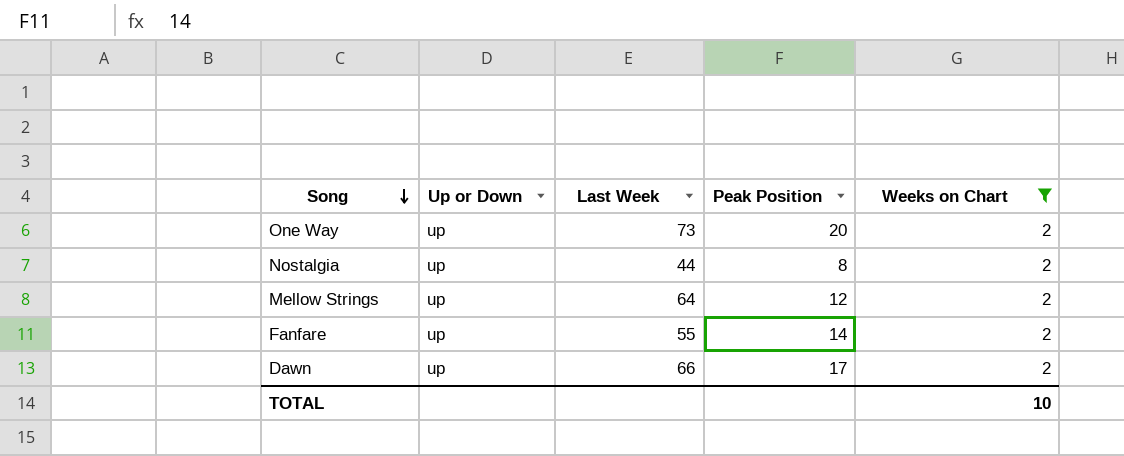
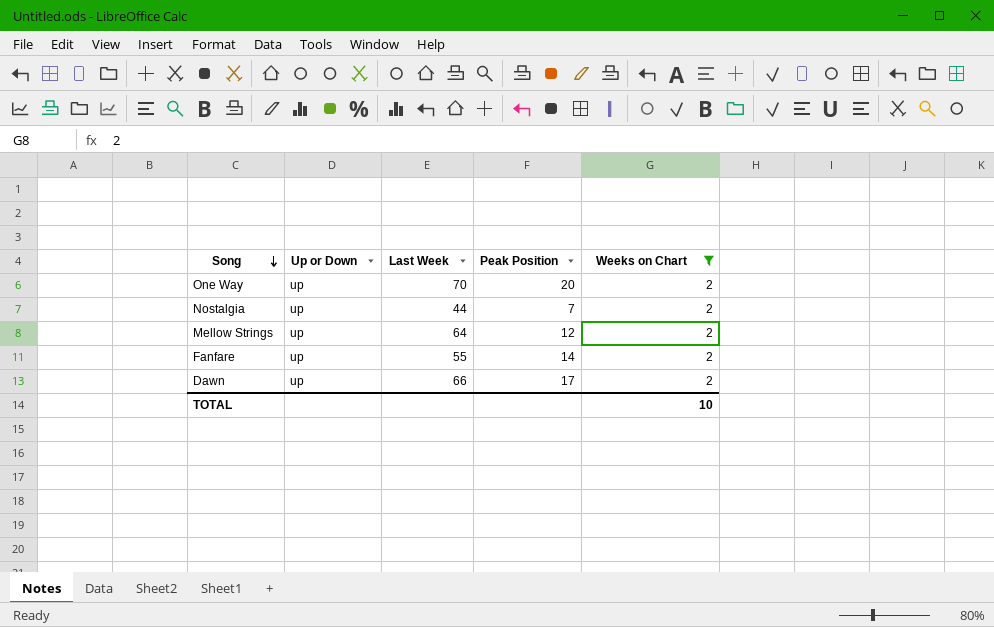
One Way | Last Week: 73 -> 70
Nostalgia | Peak Position: 8 -> 7

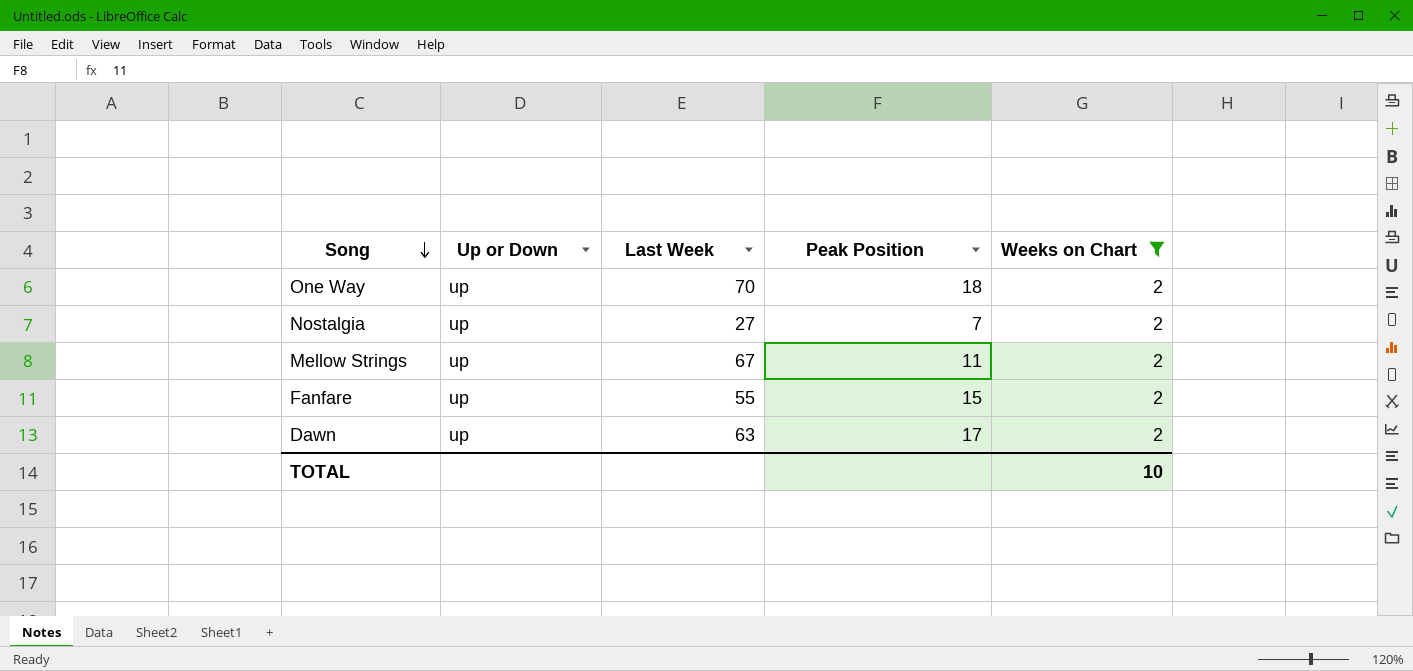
One Way | Peak Position: 20 -> 18
Nostalgia | Last Week: 44 -> 27
Mellow Strings | Last Week: 64 -> 67
Mellow Strings | Peak Position: 12 -> 11
Fanfare | Peak Position: 14 -> 15
Dawn | Last Week: 66 -> 63

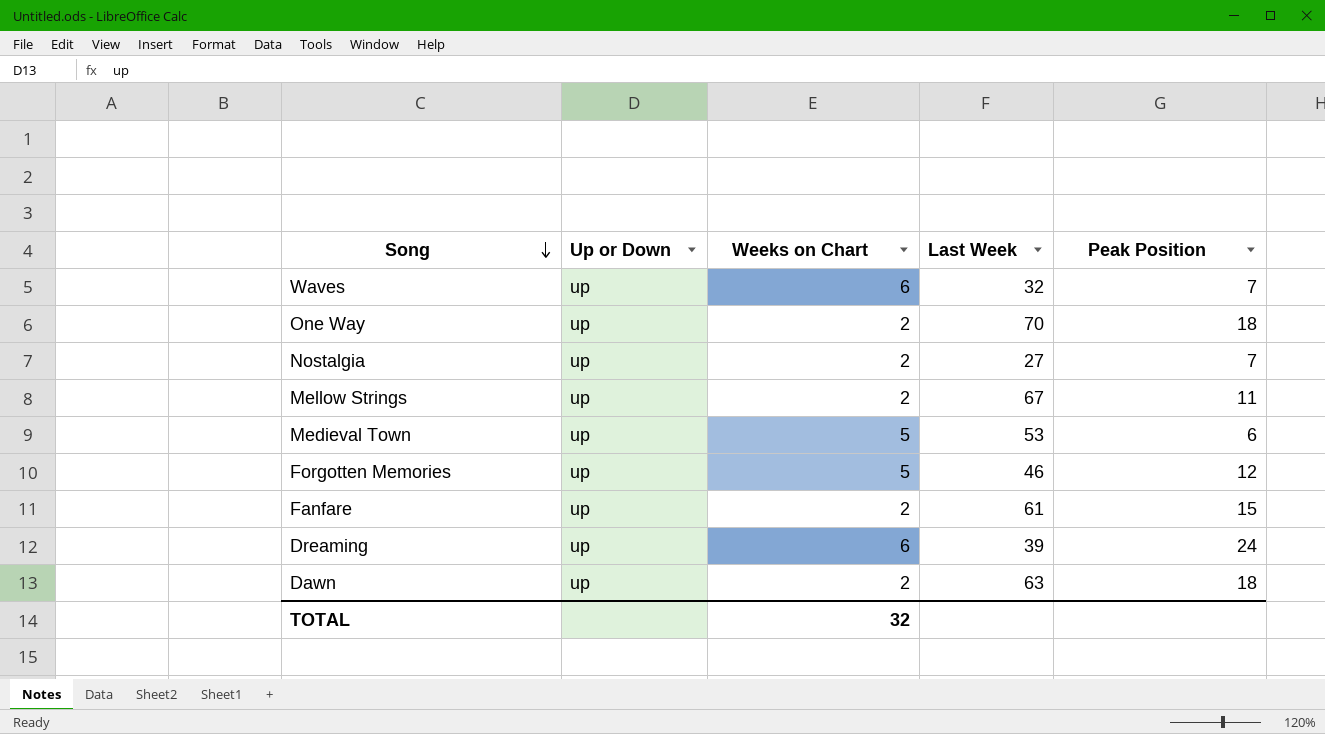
filter: Weeks on Chart = 2 -> none
column Weeks on Chart | position: 5 -> 3
Fanfare | Last Week: 55 -> 61
Dawn | Peak Position: 17 -> 18
TOTAL | Weeks on Chart: 10 -> 32

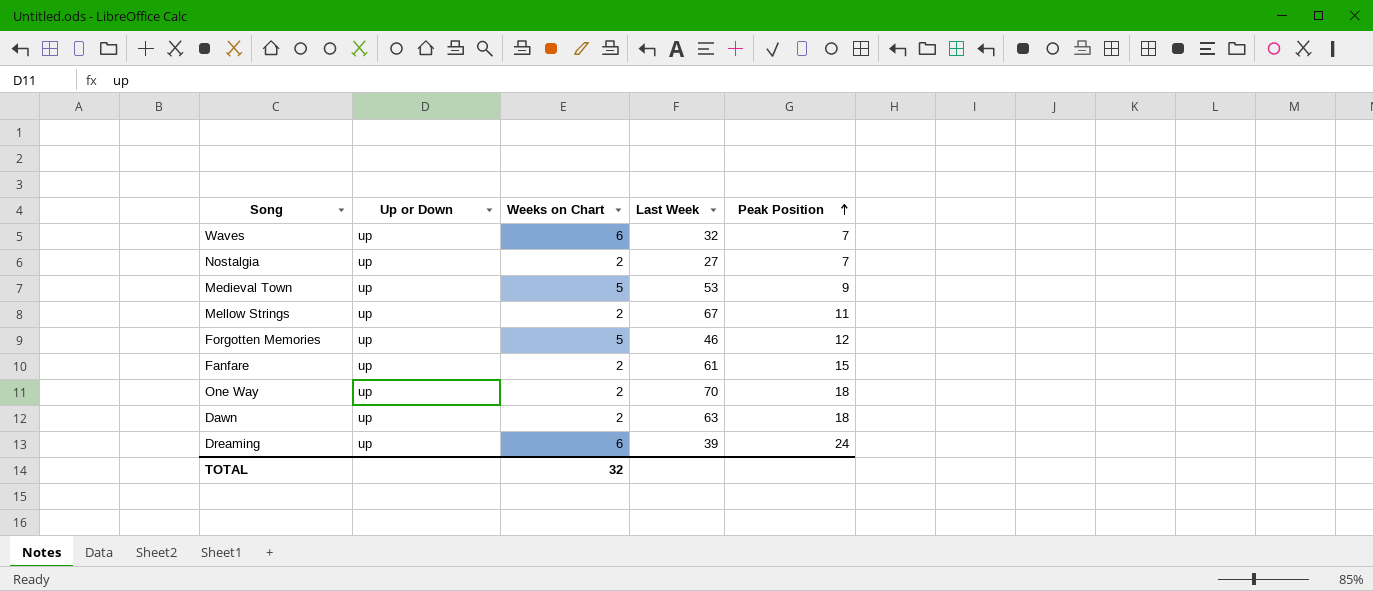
row order: Song descending -> Peak Position ascending
Medieval Town | Peak Position: 6 -> 9

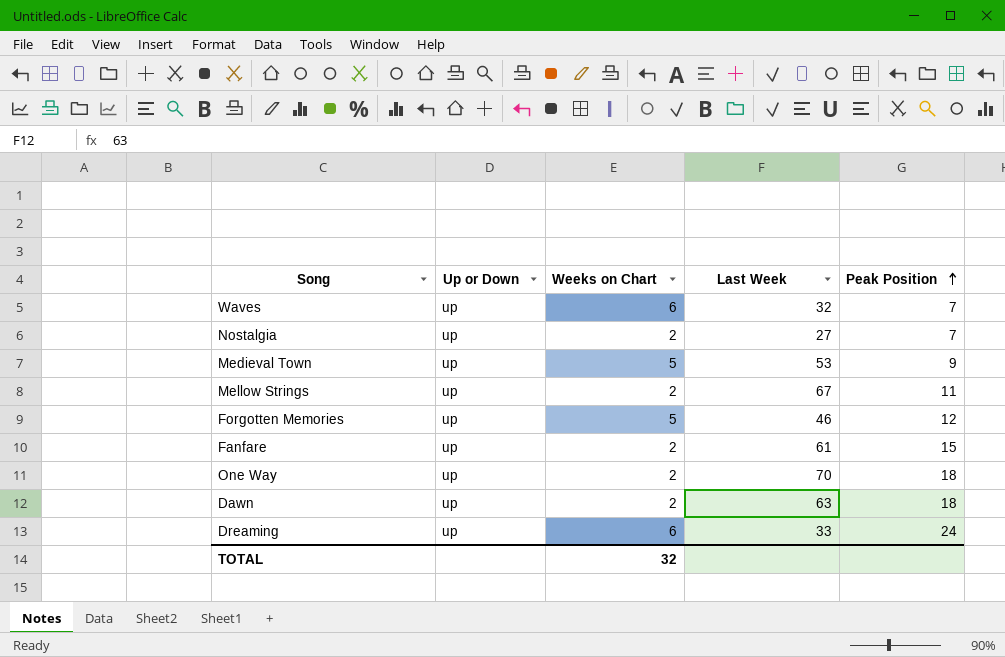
Dreaming | Last Week: 39 -> 33

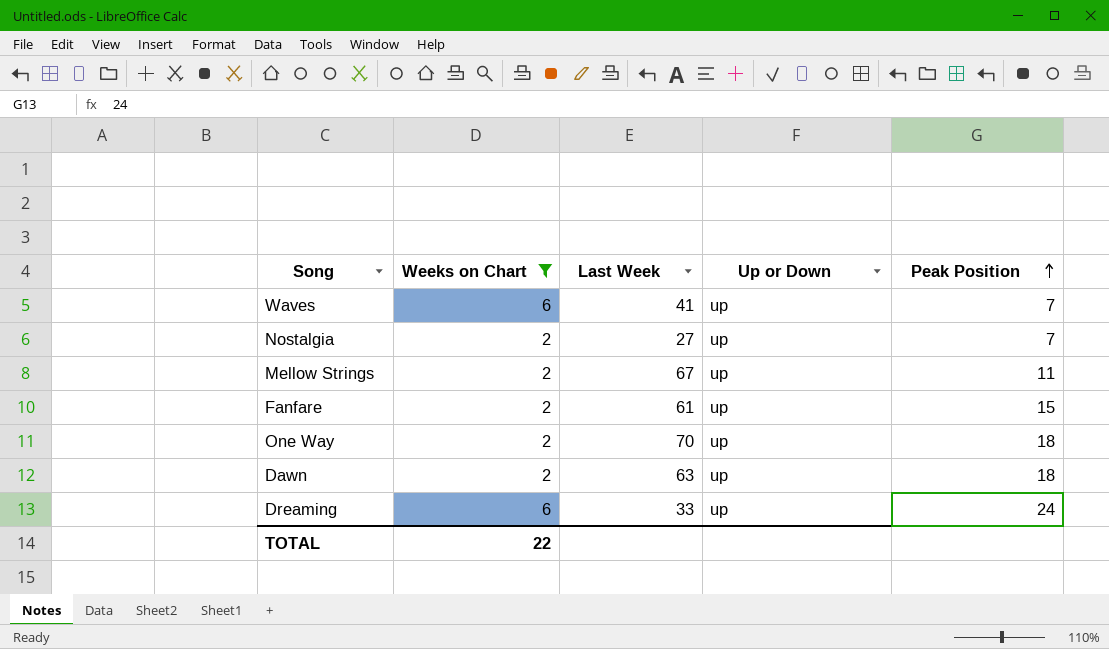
filter: none -> Weeks on Chart != 5
column Up or Down | position: 2 -> 4
Waves | Last Week: 32 -> 41
TOTAL | Weeks on Chart: 32 -> 22

